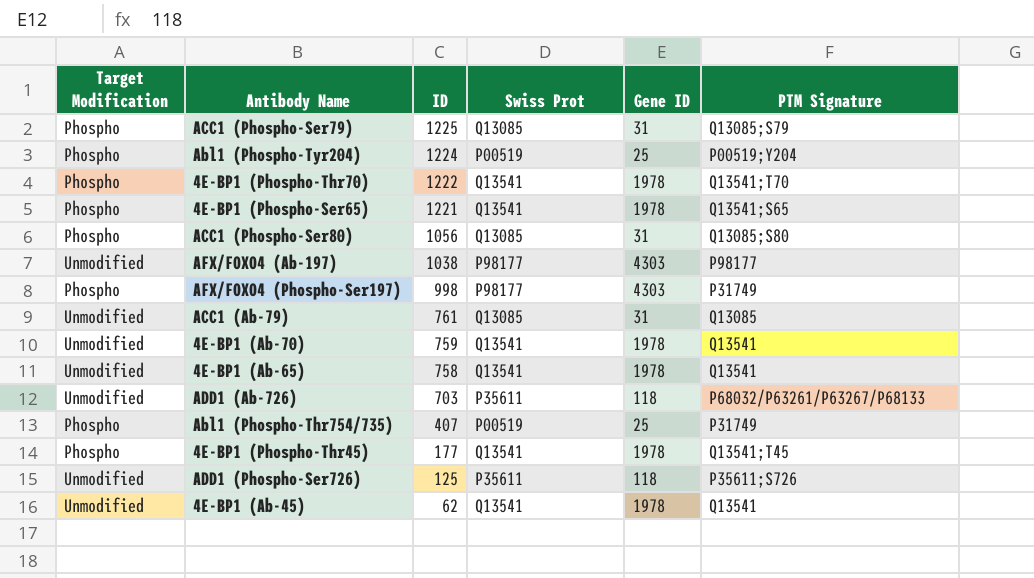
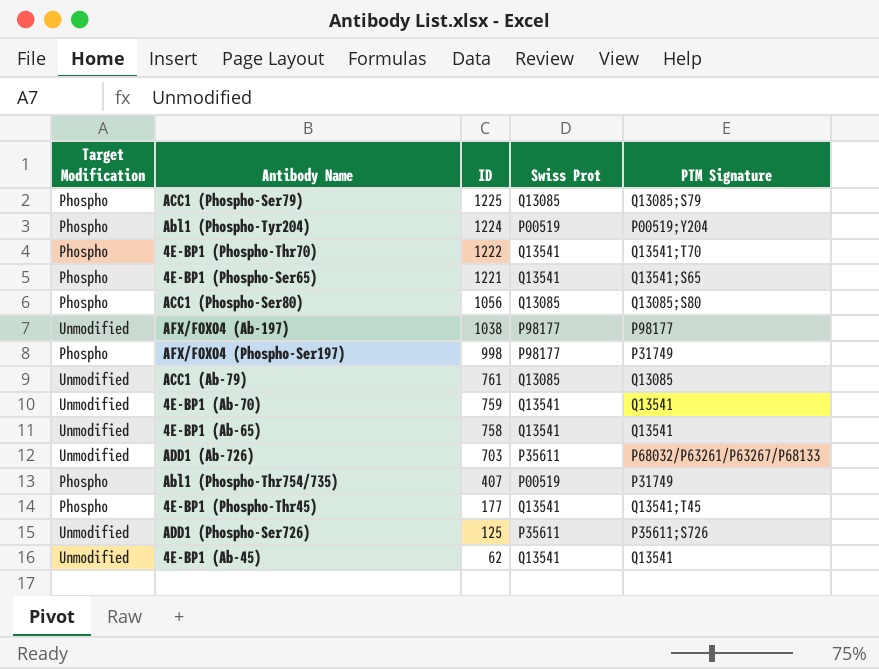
column Gene ID | position: 5 -> none

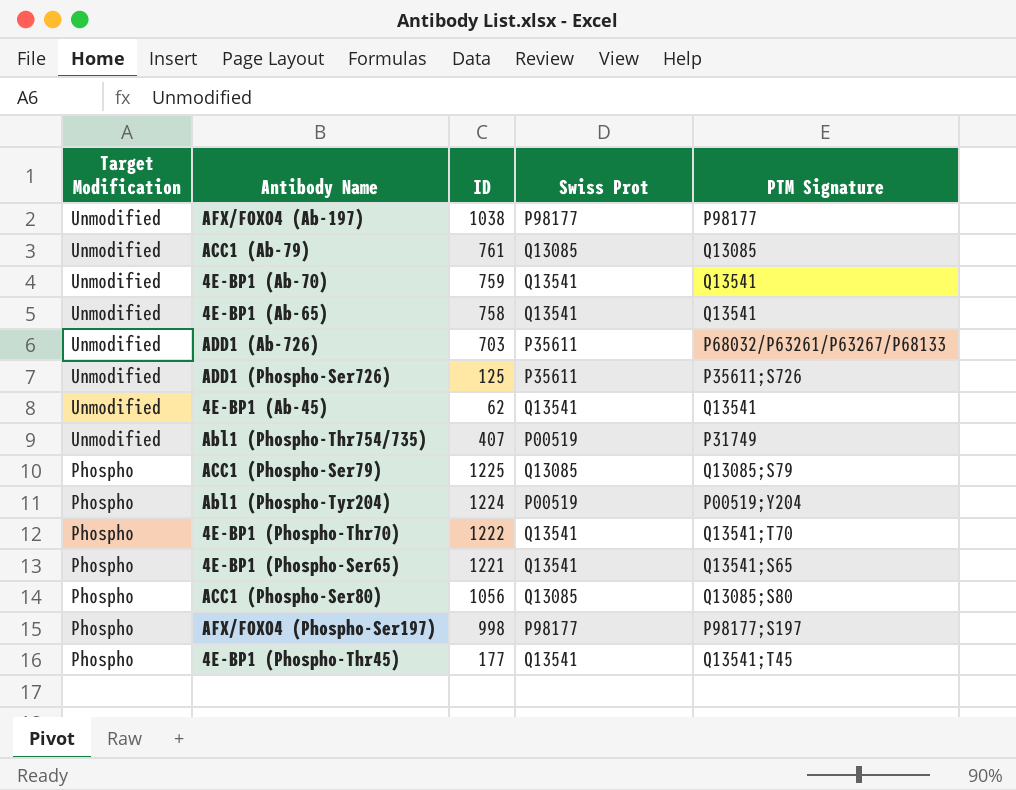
row order: ID descending -> Target Modification descending
Abl1 (Phospho-Thr754/735) | Target Modification: Phospho -> Unmodified
AFX/FOXO4 (Phospho-Ser197) | PTM Signature: P31749 -> P98177;S197

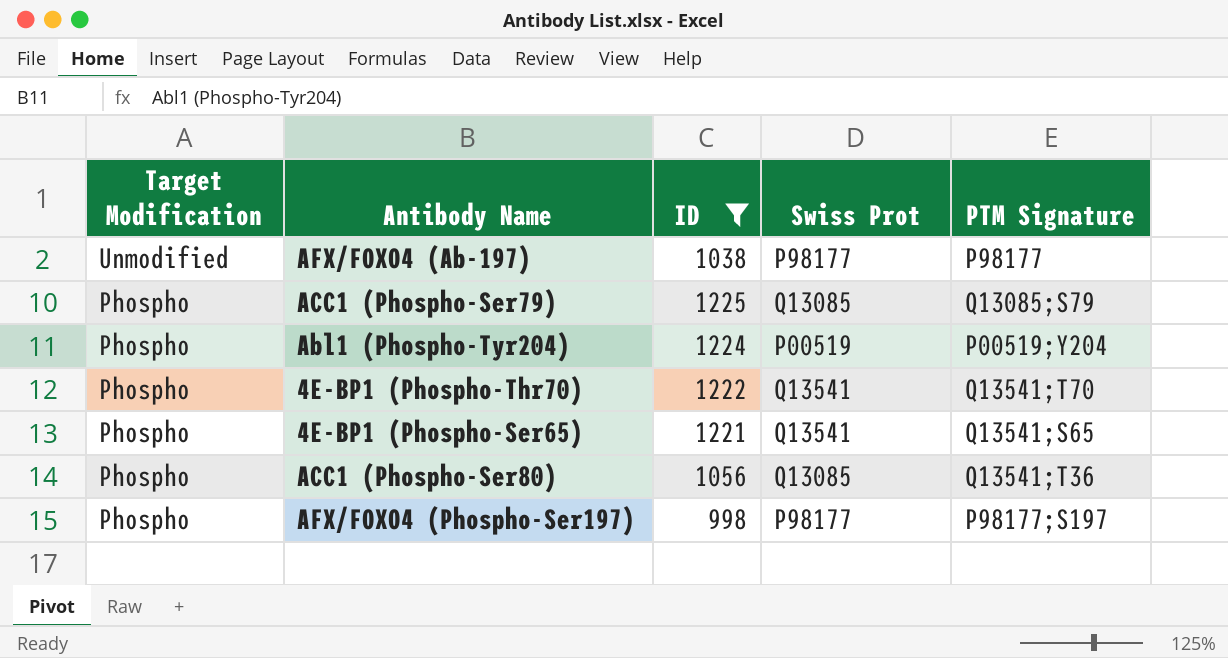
filter: none -> ID >= 998
ACC1 (Phospho-Ser80) | PTM Signature: Q13085;S80 -> Q13541;T36

